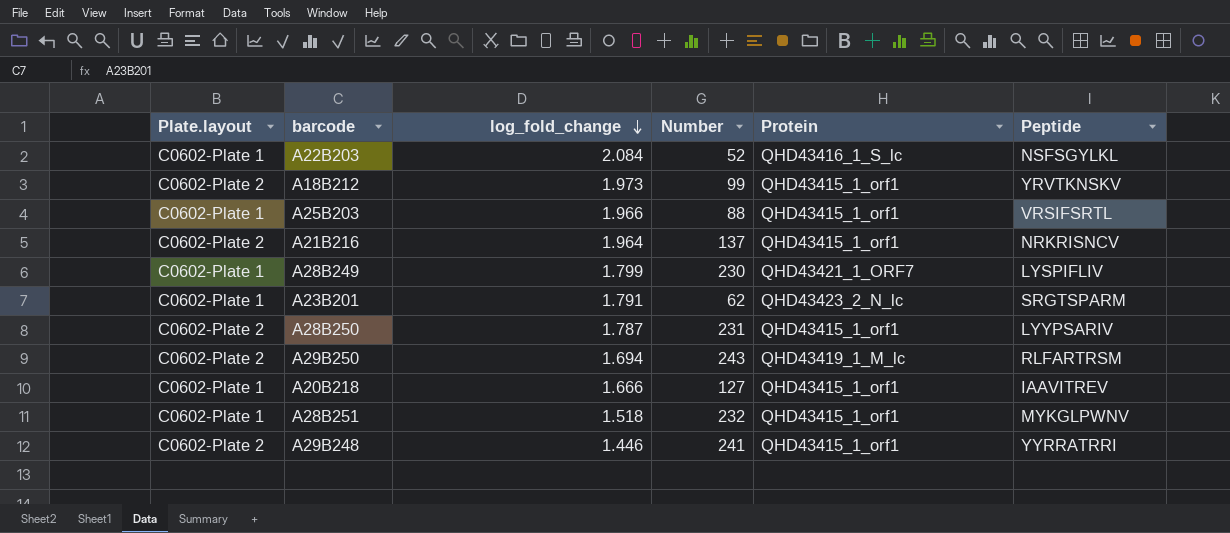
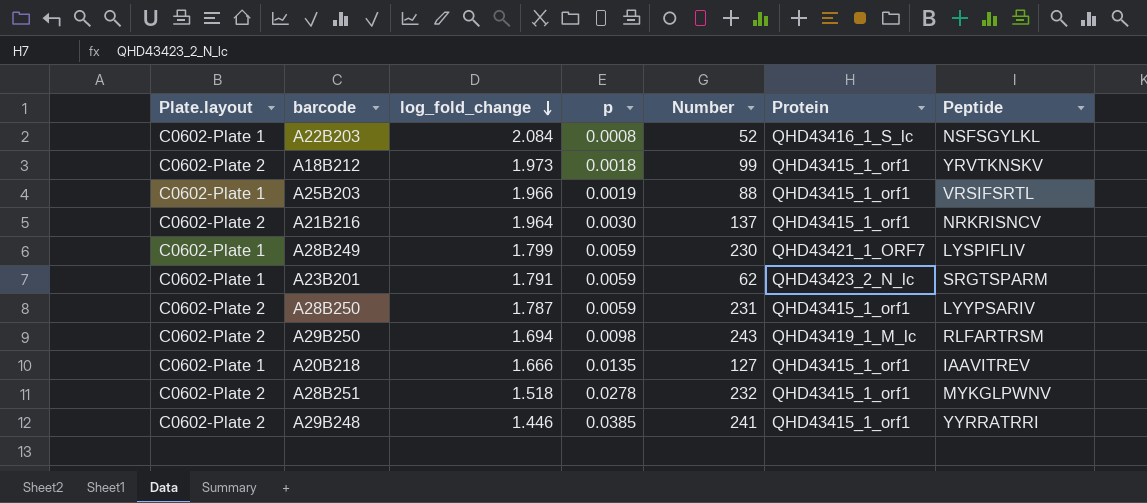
column p | position: none -> 4
A28B251 | Plate.layout: C0602-Plate 1 -> C0602-Plate 2

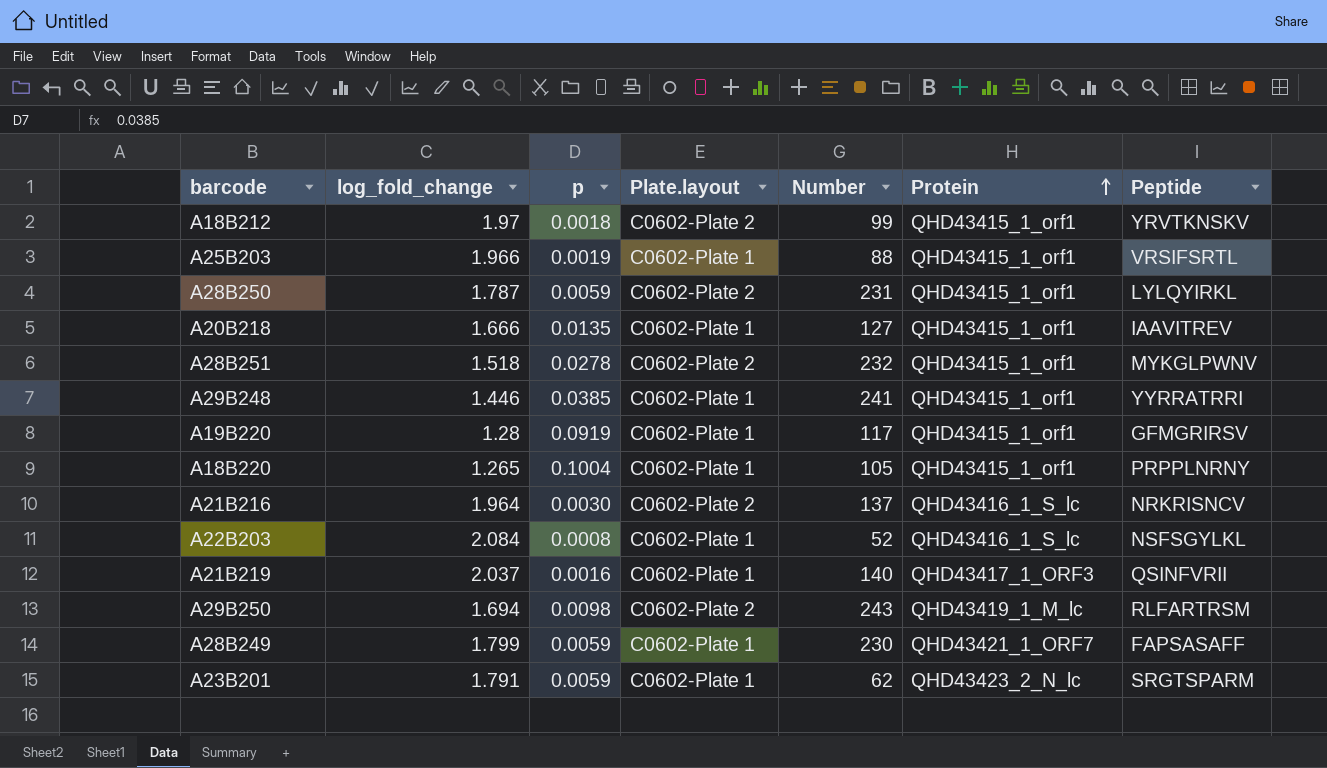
row order: log_fold_change descending -> Protein ascending
column Plate.layout | position: 1 -> 4
A18B212 | log_fold_change: 1.973 -> 1.97
A28B250 | Peptide: LYYPSARIV -> LYLQYIRKL
A29B248 | Plate.layout: C0602-Plate 2 -> C0602-Plate 1
row A19B220: none -> 1.28 | 0.0919 | C0602-Plate 1 | 117 | QHD43415_1_orf1 | GFMGRIRSV
row A18B220: none -> 1.265 | 0.1004 | C0602-Plate 1 | 105 | QHD43415_1_orf1 | PRPPLNRNY
A21B216 | Protein: QHD43415_1_orf1 -> QHD43416_1_S_lc
row A21B219: none -> 2.037 | 0.0016 | C0602-Plate 1 | 140 | QHD43417_1_ORF3 | QSINFVRII
A28B249 | Peptide: LYSPIFLIV -> FAPSASAFF

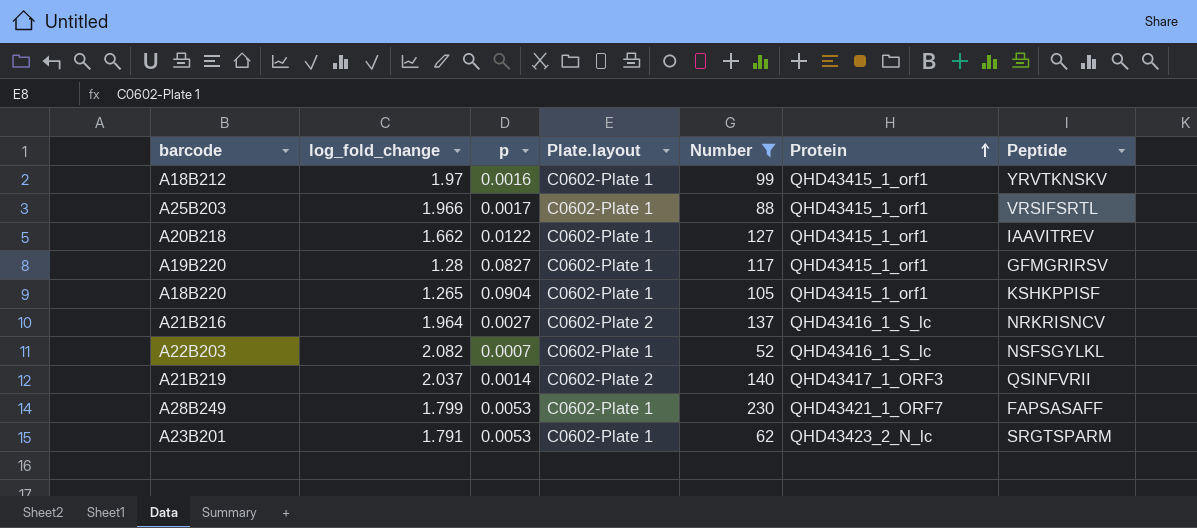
filter: none -> Number <= 230
A18B212 | p: 0.0018 -> 0.0016
A18B212 | Plate.layout: C0602-Plate 2 -> C0602-Plate 1
A25B203 | p: 0.0019 -> 0.0017
A20B218 | log_fold_change: 1.666 -> 1.662
A20B218 | p: 0.0135 -> 0.0122
A19B220 | p: 0.0919 -> 0.0827
A18B220 | p: 0.1004 -> 0.0904
A18B220 | Peptide: PRPPLNRNY -> KSHKPPISF
A21B216 | p: 0.0030 -> 0.0027
A22B203 | log_fold_change: 2.084 -> 2.082
A22B203 | p: 0.0008 -> 0.0007
A21B219 | p: 0.0016 -> 0.0014
A21B219 | Plate.layout: C0602-Plate 1 -> C0602-Plate 2
A28B249 | p: 0.0059 -> 0.0053
A23B201 | p: 0.0059 -> 0.0053

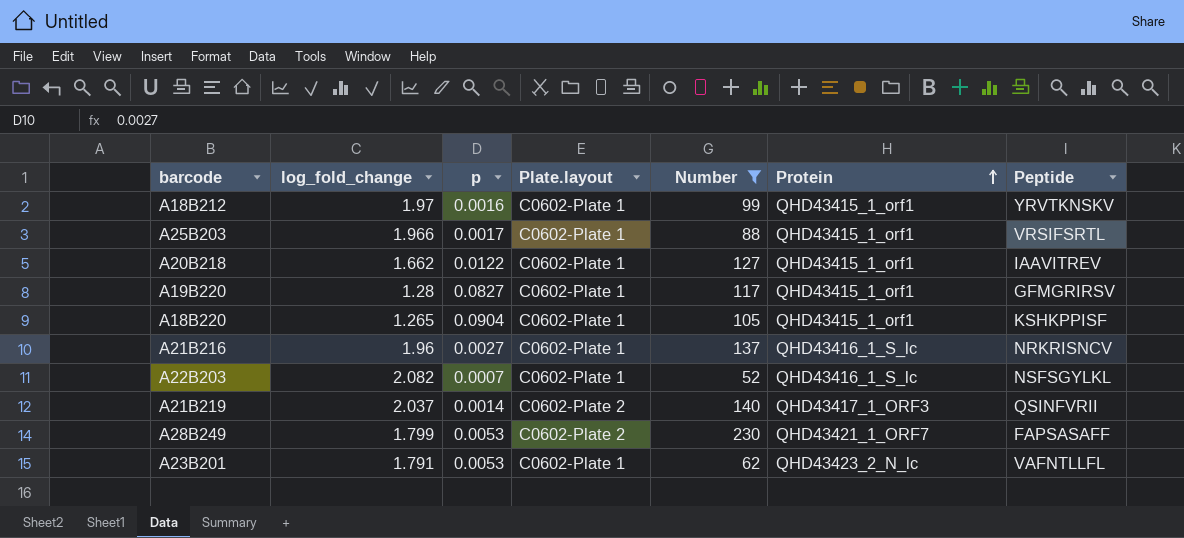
A21B216 | log_fold_change: 1.964 -> 1.96
A21B216 | Plate.layout: C0602-Plate 2 -> C0602-Plate 1
A28B249 | Plate.layout: C0602-Plate 1 -> C0602-Plate 2
A23B201 | Peptide: SRGTSPARM -> VAFNTLLFL

